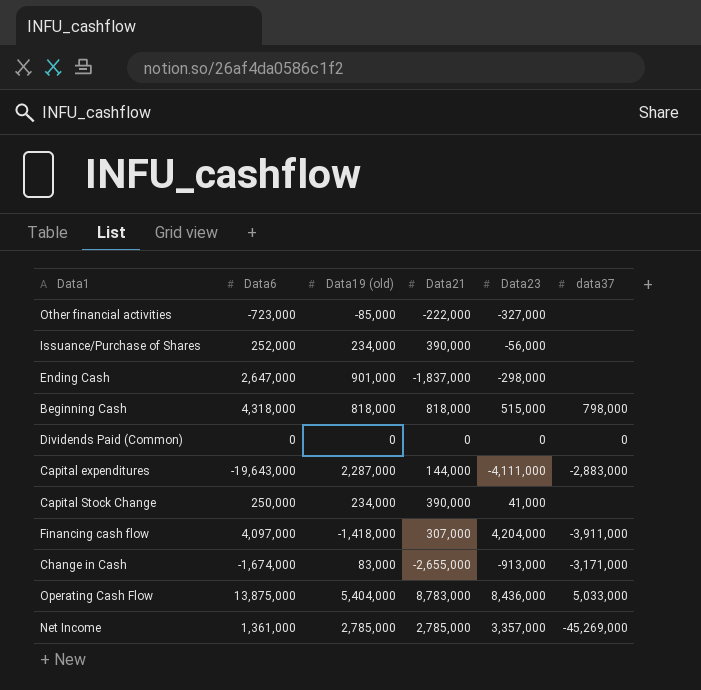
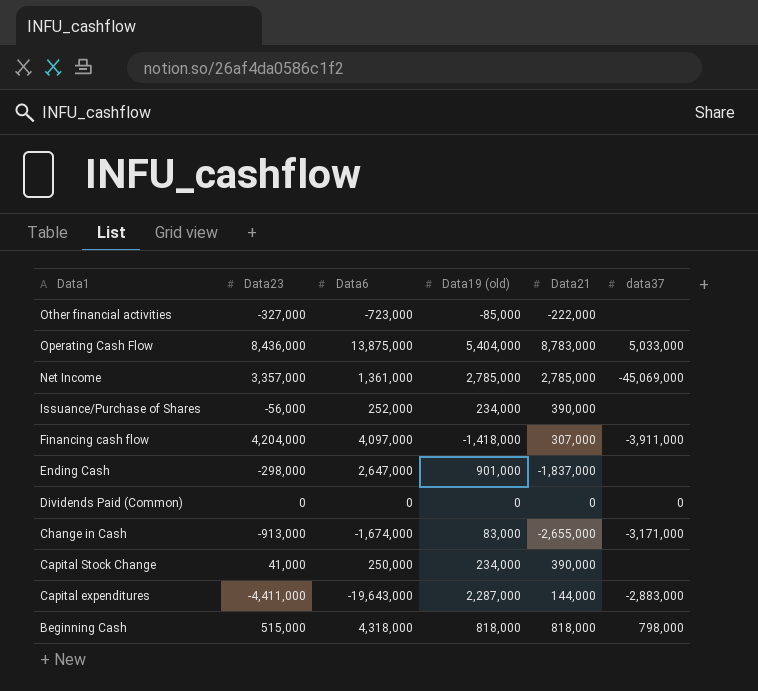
row order: none -> Data1 descending
column Data23 | position: 5 -> 2
Net Income | data37: -45,269,000 -> -45,069,000
Capital expenditures | Data23: -4,111,000 -> -4,411,000

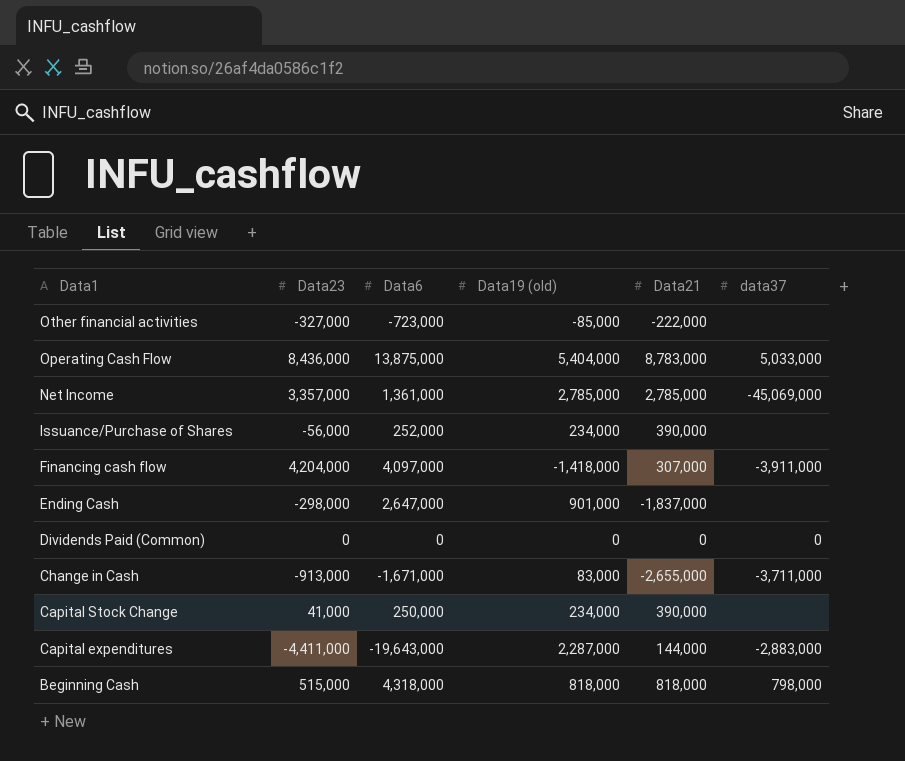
Change in Cash | Data6: -1,674,000 -> -1,671,000
Change in Cash | data37: -3,171,000 -> -3,711,000

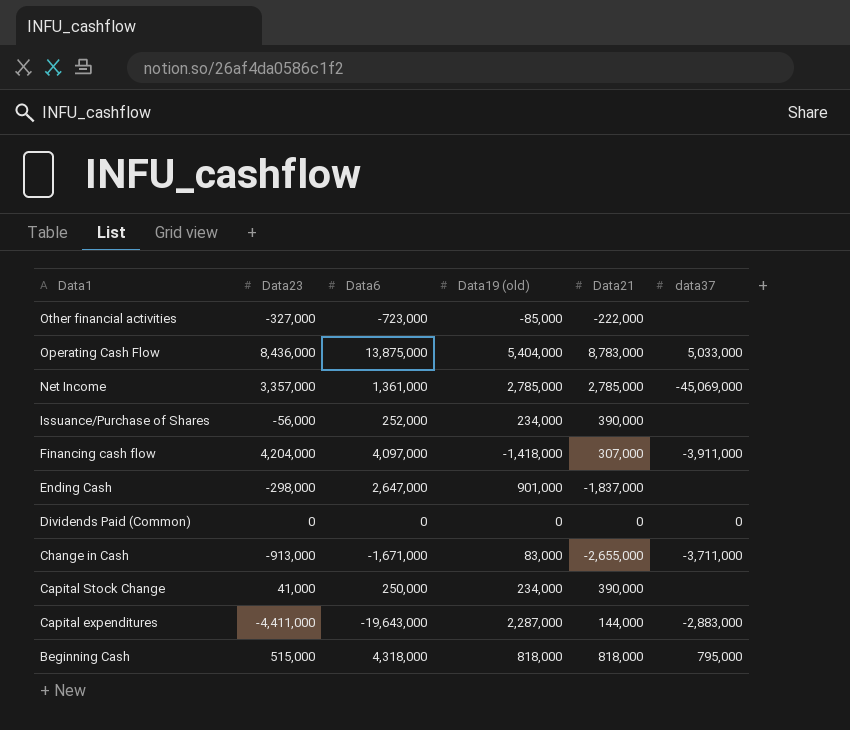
Beginning Cash | data37: 798,000 -> 795,000

